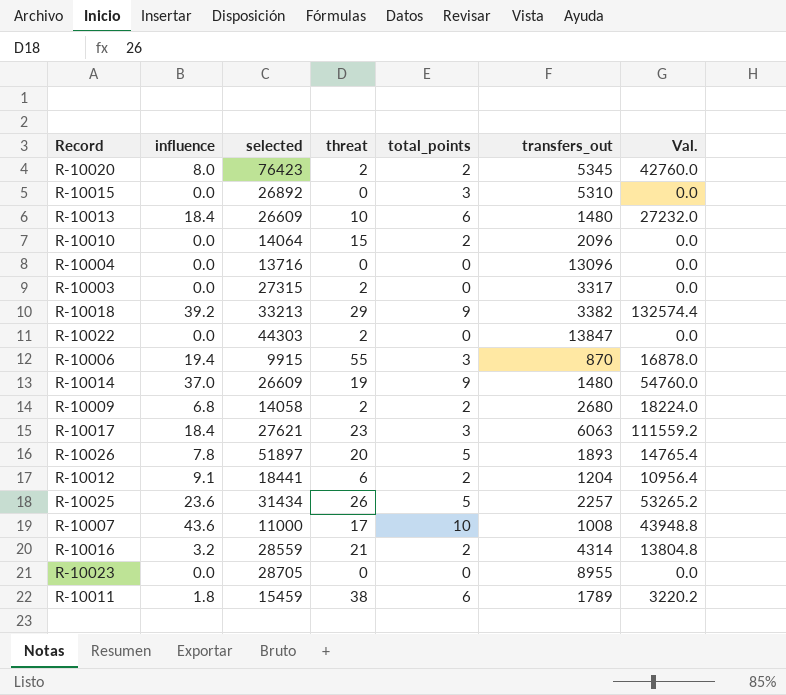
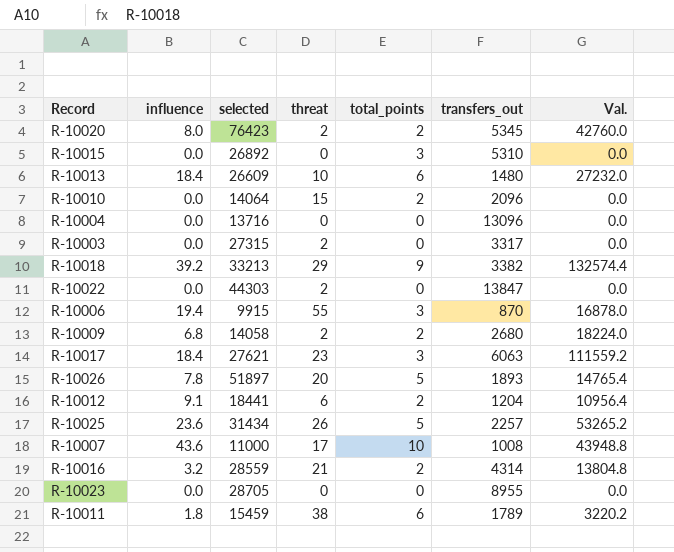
row R-10014: 37.0 | 26609 | 19 | 9 | 1480 | 54760.0 -> none

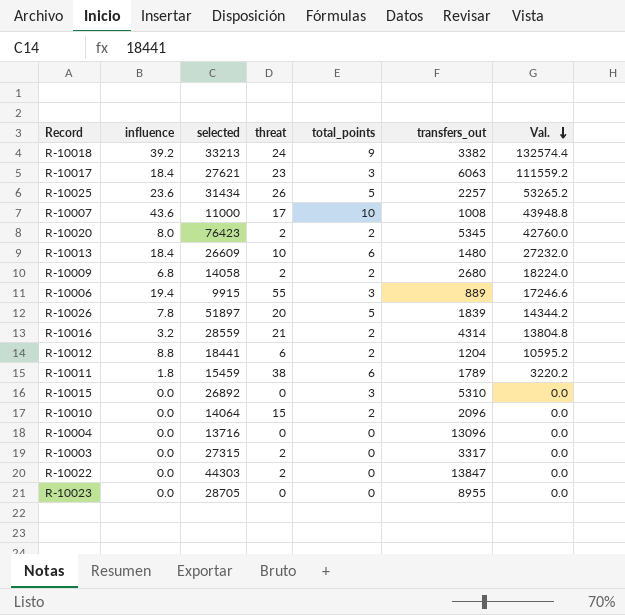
row order: none -> Val. descending
R-10018 | threat: 29 -> 24
R-10006 | transfers_out: 870 -> 889
R-10006 | Val.: 16878.0 -> 17246.6
R-10026 | transfers_out: 1893 -> 1839
R-10026 | Val.: 14765.4 -> 14344.2
R-10012 | influence: 9.1 -> 8.8
R-10012 | Val.: 10956.4 -> 10595.2

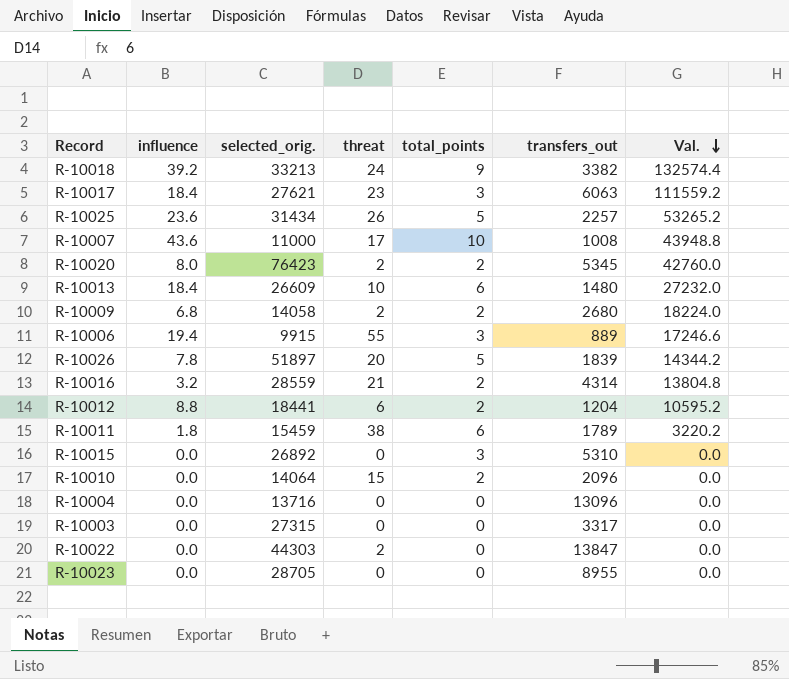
column name: selected -> selected_orig.
R-10003 | threat: 2 -> 0

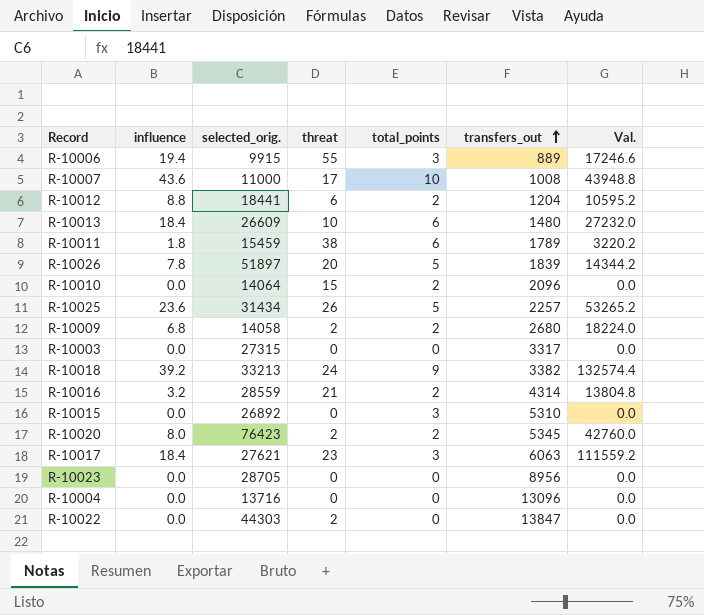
row order: Val. descending -> transfers_out ascending
R-10023 | transfers_out: 8955 -> 8956

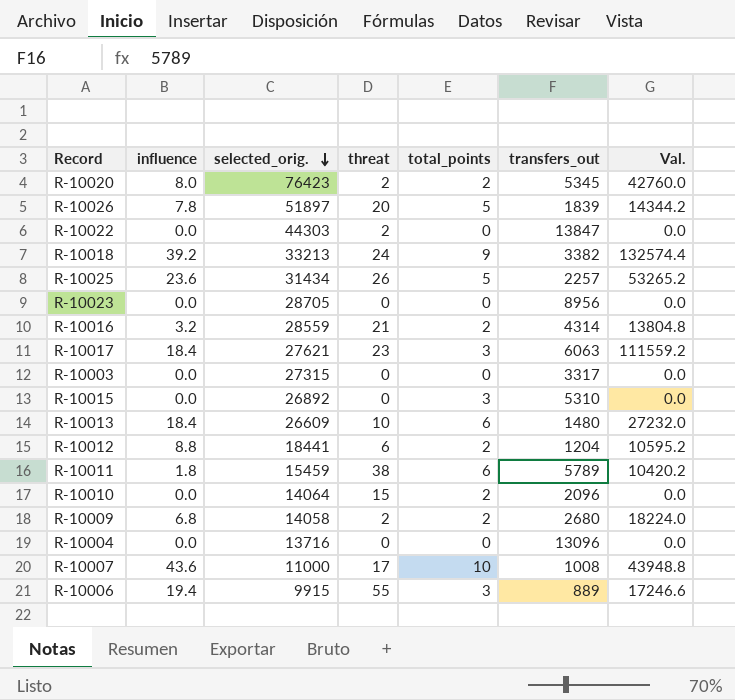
row order: transfers_out ascending -> selected_orig. descending
R-10011 | transfers_out: 1789 -> 5789
R-10011 | Val.: 3220.2 -> 10420.2

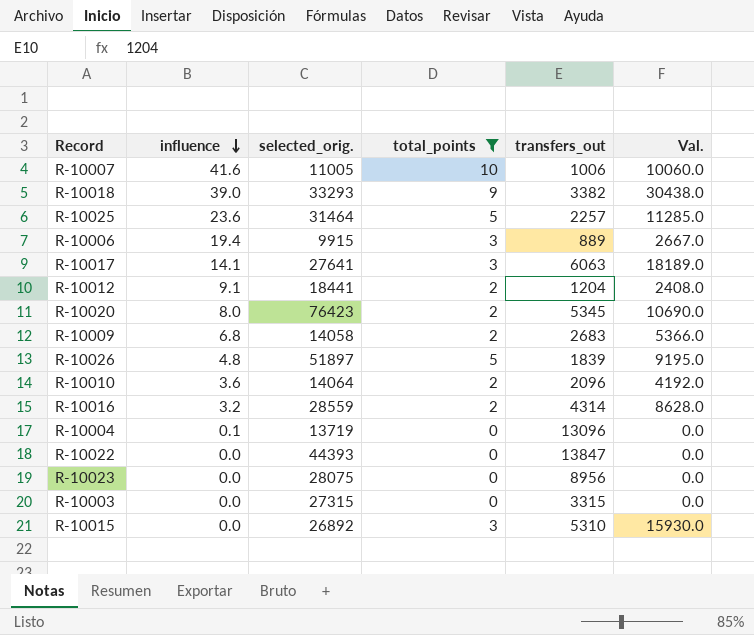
filter: none -> total_points != 6
row order: selected_orig. descending -> influence descending
column threat | position: 4 -> none
column Val. | formula: [influence] * [transfers_out] -> [total_points] * [transfers_out]
R-10007 | influence: 43.6 -> 41.6
R-10007 | selected_orig.: 11000 -> 11005
R-10007 | transfers_out: 1008 -> 1006
R-10018 | influence: 39.2 -> 39.0
R-10018 | selected_orig.: 33213 -> 33293
R-10025 | selected_orig.: 31434 -> 31464
R-10017 | influence: 18.4 -> 14.1
R-10017 | selected_orig.: 27621 -> 27641
R-10012 | influence: 8.8 -> 9.1
R-10009 | transfers_out: 2680 -> 2683
R-10026 | influence: 7.8 -> 4.8
R-10010 | influence: 0.0 -> 3.6
R-10004 | influence: 0.0 -> 0.1
R-10004 | selected_orig.: 13716 -> 13719
R-10022 | selected_orig.: 44303 -> 44393
R-10023 | selected_orig.: 28705 -> 28075
R-10003 | transfers_out: 3317 -> 3315

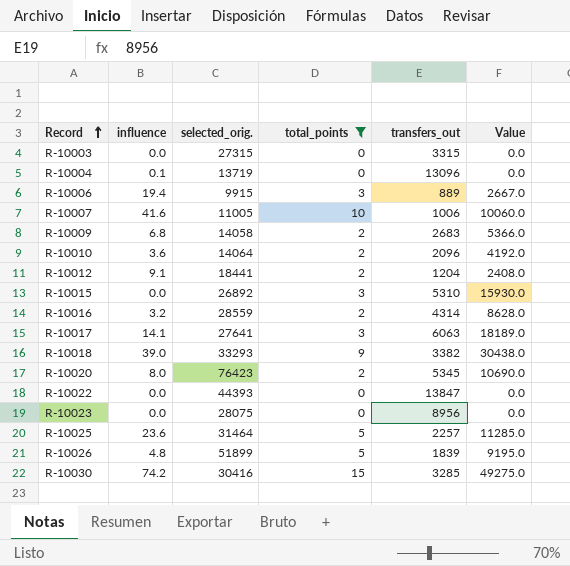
row order: influence descending -> Record ascending
column name: Val. -> Value
R-10026 | selected_orig.: 51897 -> 51899
row R-10030: none -> 74.2 | 30416 | 15 | 3285 | 49275.0

